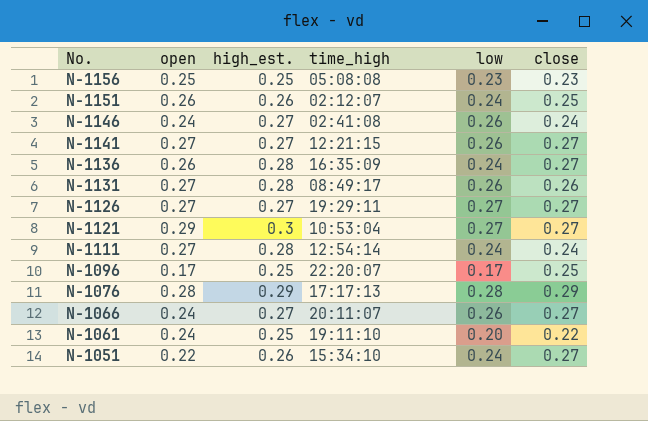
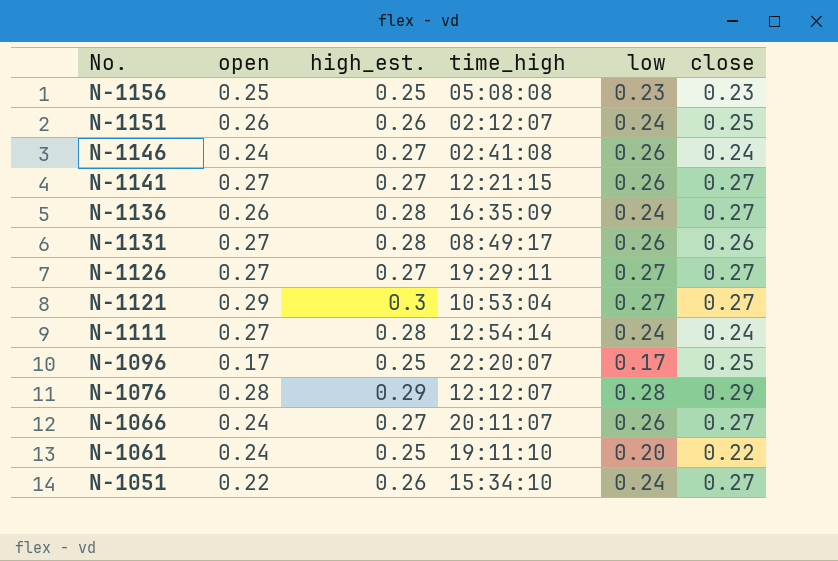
N-1076 | time_high: 17:17:13 -> 12:12:07

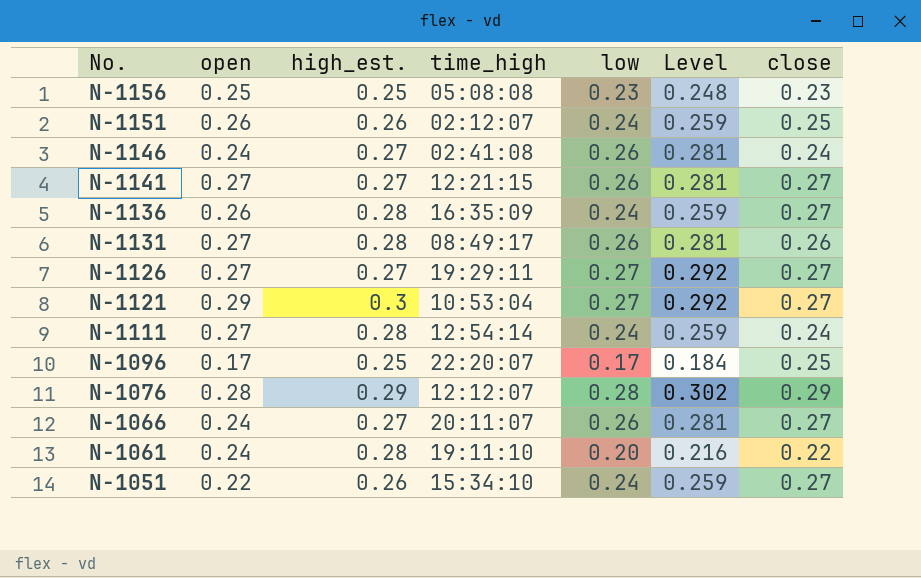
column Level | formula: none -> [low] * 1.08
N-1061 | high_est.: 0.25 -> 0.28

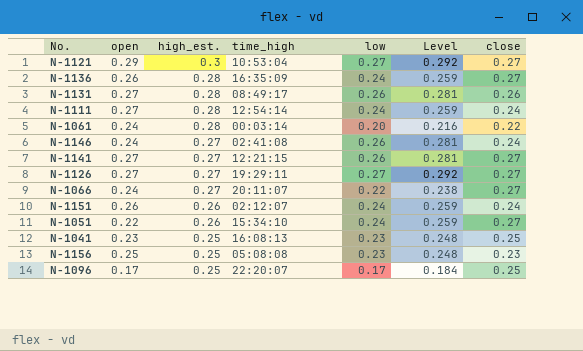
row order: No. descending -> high_est. descending
row N-1076: 0.28 | 0.29 | 12:12:07 | 0.28 | 0.302 | 0.29 -> none
N-1061 | time_high: 19:11:10 -> 00:03:14
N-1066 | low: 0.26 -> 0.22
N-1066 | Level: 0.281 -> 0.238
N-1151 | close: 0.25 -> 0.24
row N-1041: none -> 0.23 | 0.25 | 16:08:13 | 0.23 | 0.248 | 0.25

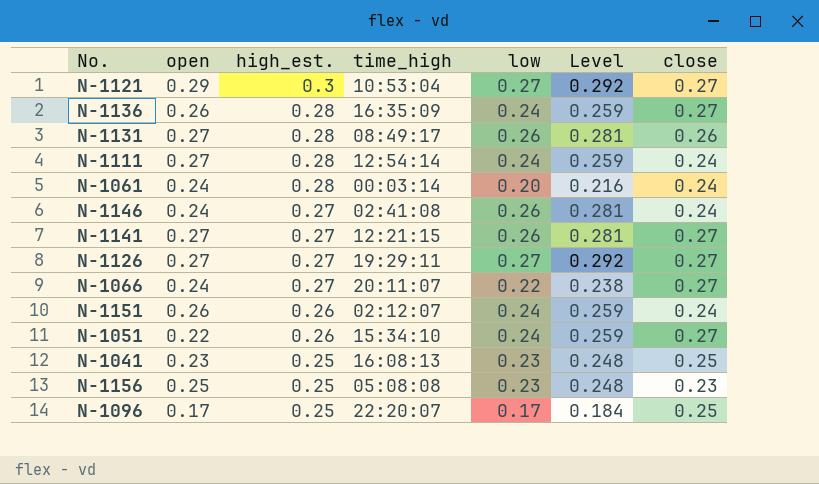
N-1061 | close: 0.22 -> 0.24

